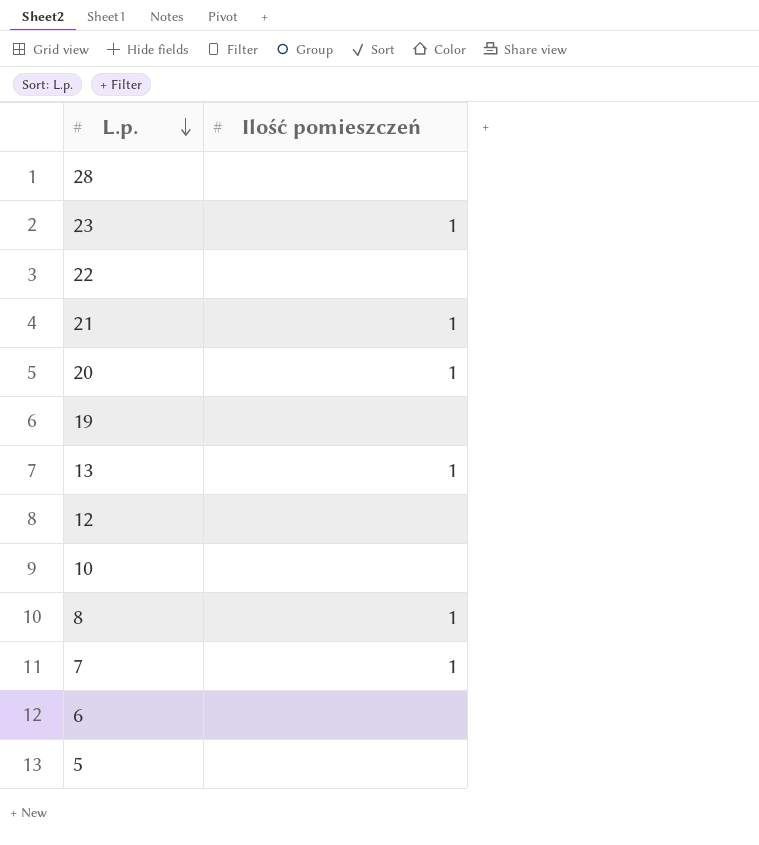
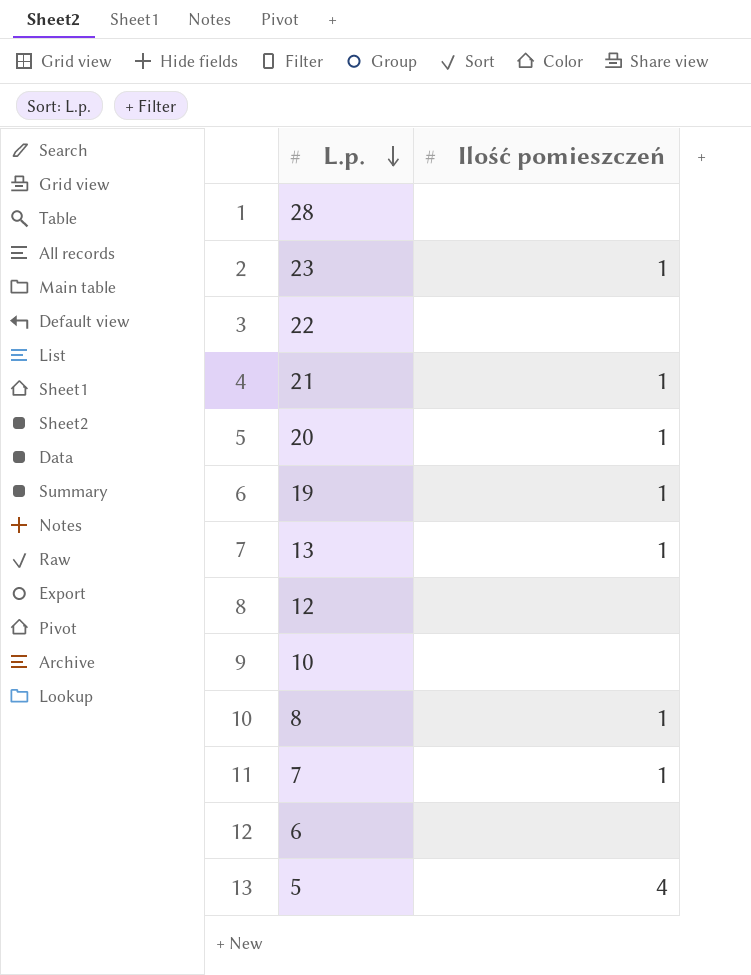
19 | Ilość pomieszczeń: none -> 1
5 | Ilość pomieszczeń: none -> 4

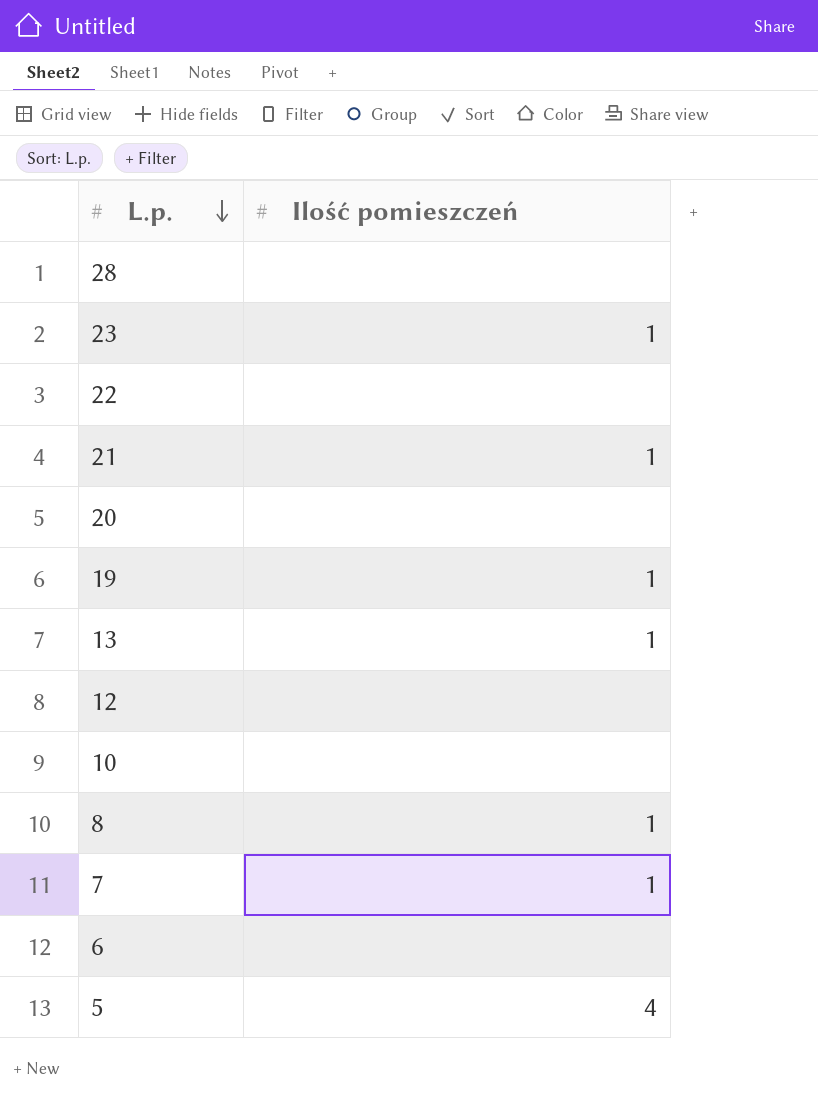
20 | Ilość pomieszczeń: 1 -> none

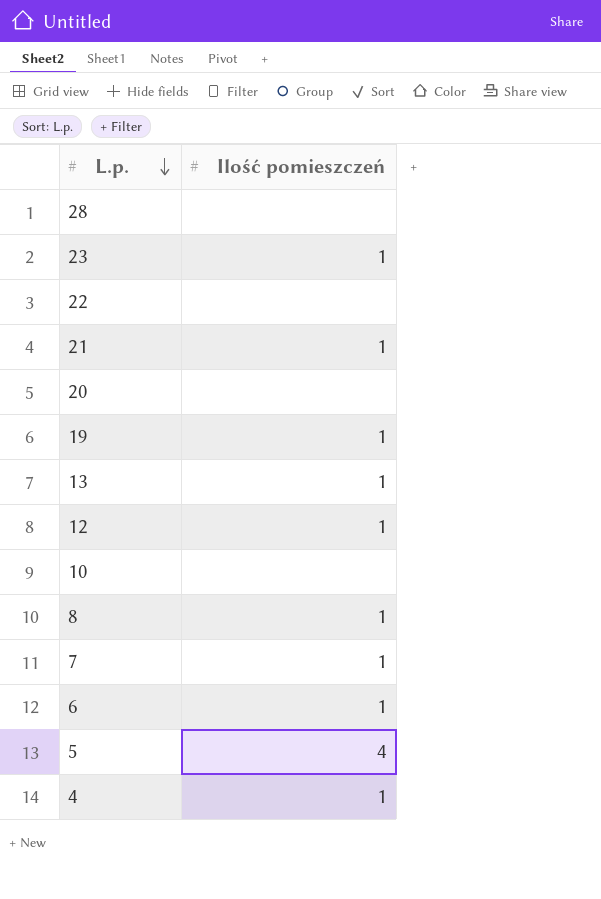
12 | Ilość pomieszczeń: none -> 1
6 | Ilość pomieszczeń: none -> 1
row 4: none -> 1

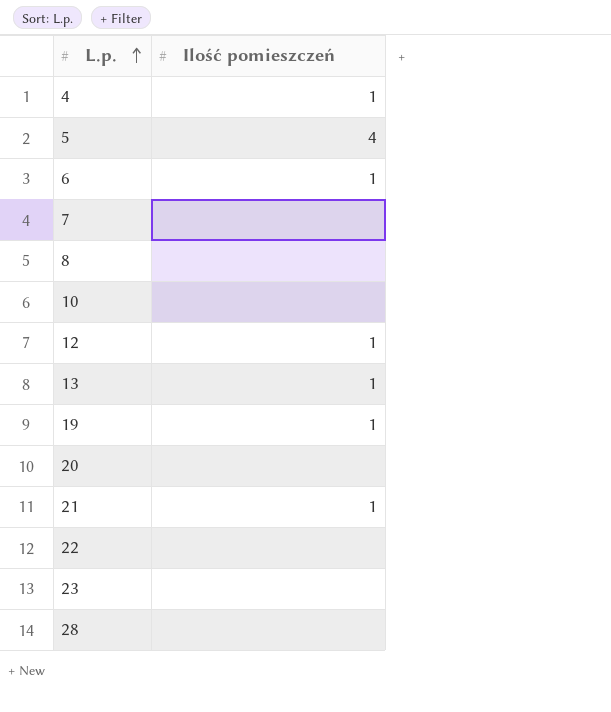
row order: L.p. descending -> L.p. ascending
7 | Ilość pomieszczeń: 1 -> none
8 | Ilość pomieszczeń: 1 -> none
23 | Ilość pomieszczeń: 1 -> none

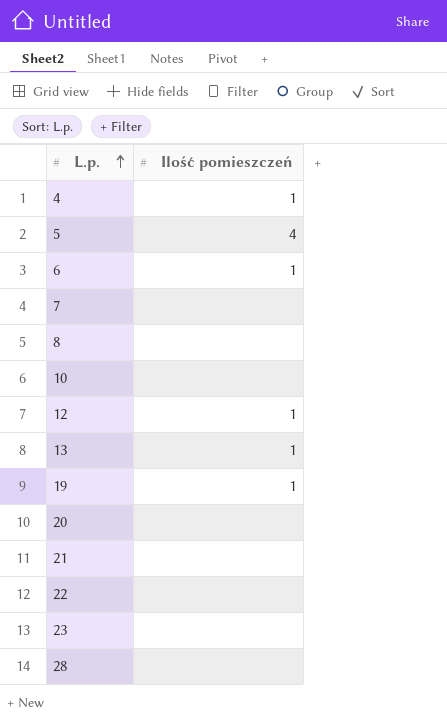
21 | Ilość pomieszczeń: 1 -> none

